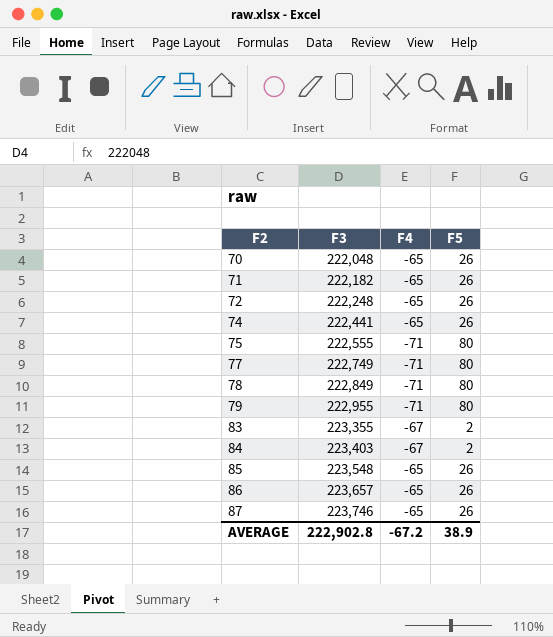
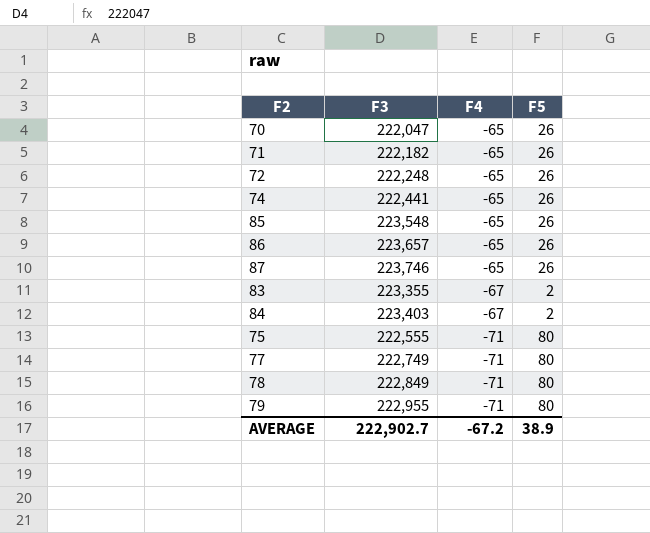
row order: F2 ascending -> F4 descending
70 | F3: 222,048 -> 222,047
AVERAGE | F3: 222,902.8 -> 222,902.7

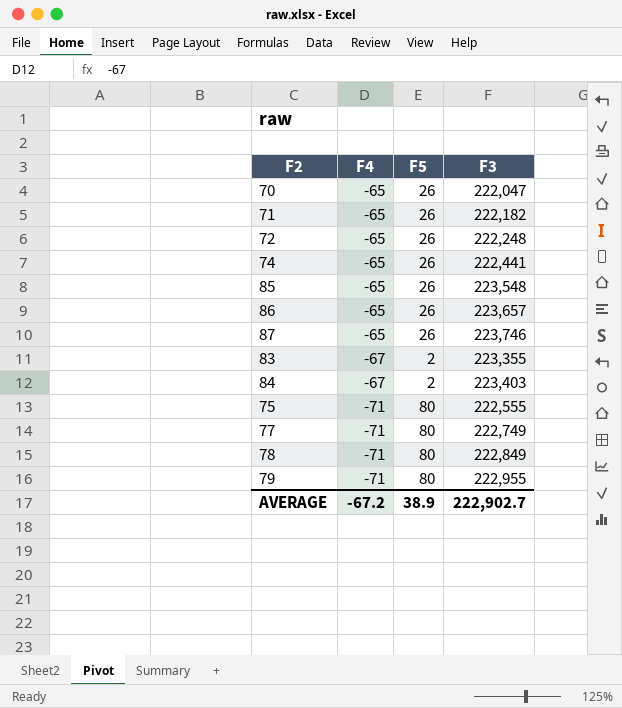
column F3 | position: 2 -> 4

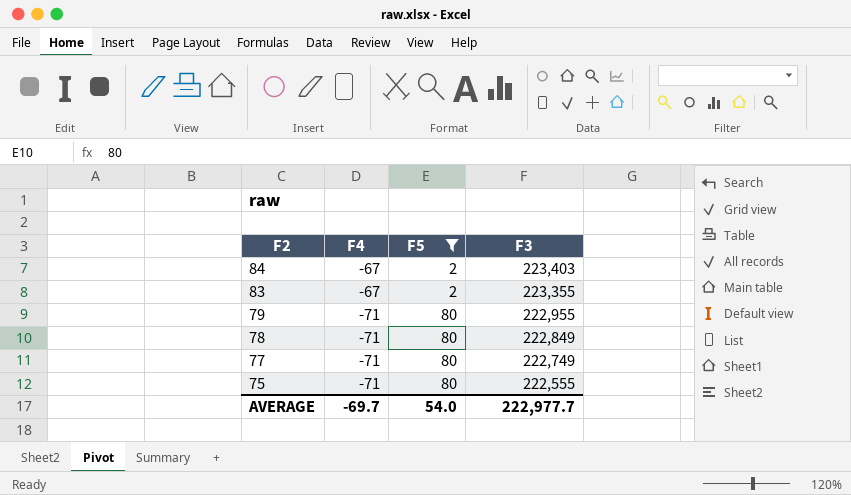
filter: none -> F5 != 26
row order: F4 descending -> F2 descending
AVERAGE | F4: -67.2 -> -69.7
AVERAGE | F5: 38.9 -> 54.0
AVERAGE | F3: 222,902.7 -> 222,977.7

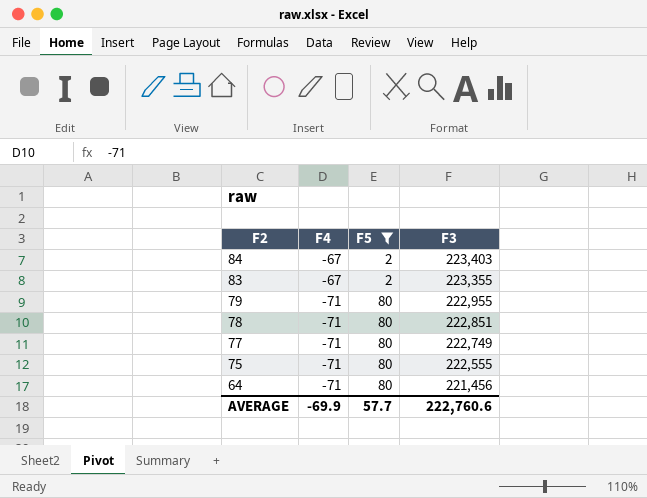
78 | F3: 222,849 -> 222,851
row 64: none -> -71 | 80 | 221,456
AVERAGE | F4: -69.7 -> -69.9
AVERAGE | F5: 54.0 -> 57.7
AVERAGE | F3: 222,977.7 -> 222,760.6

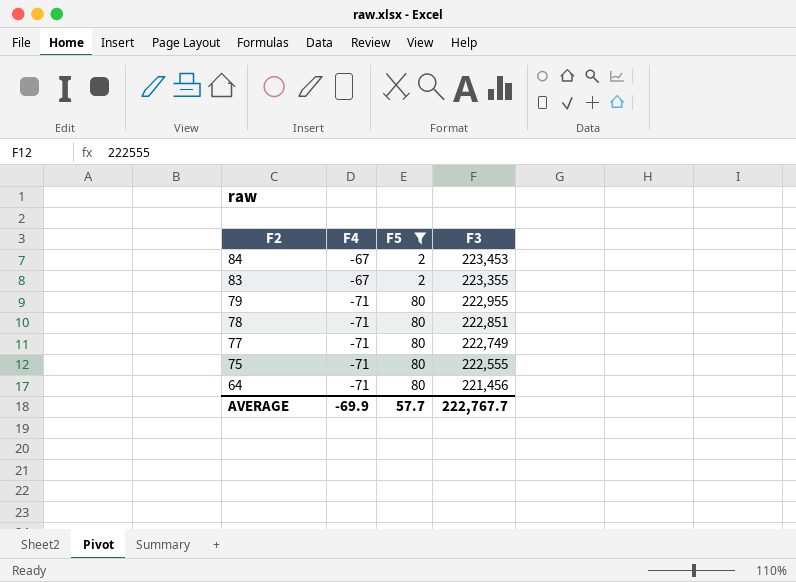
84 | F3: 223,403 -> 223,453
AVERAGE | F3: 222,760.6 -> 222,767.7

